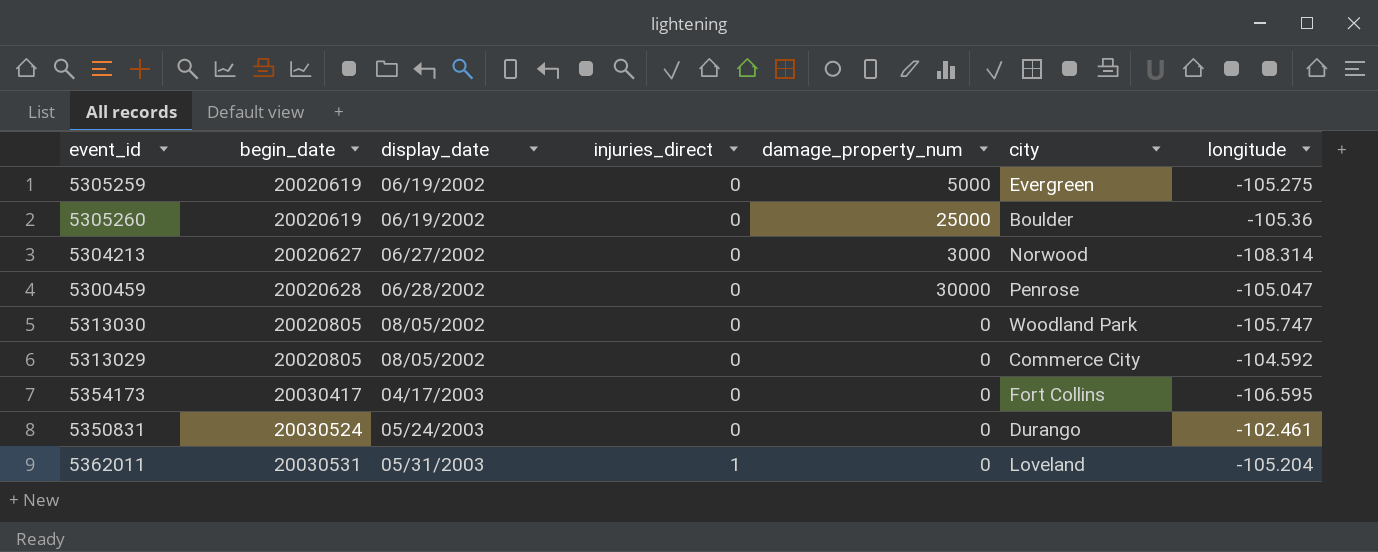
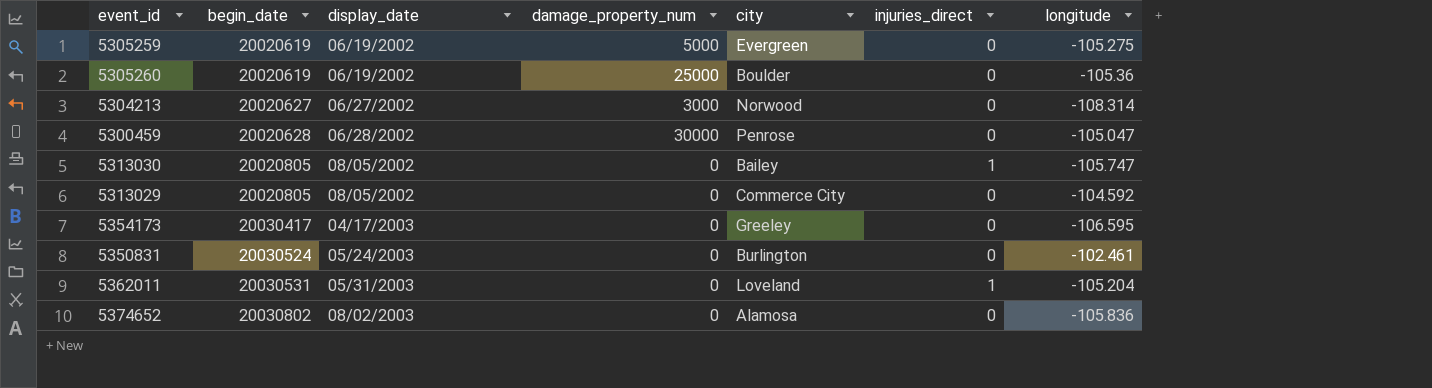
column injuries_direct | position: 4 -> 6
5313030 | city: Woodland Park -> Bailey
5313030 | injuries_direct: 0 -> 1
5354173 | city: Fort Collins -> Greeley
5350831 | city: Durango -> Burlington
row 5374652: none -> 20030802 | 08/02/2003 | 0 | Alamosa | 0 | -105.836

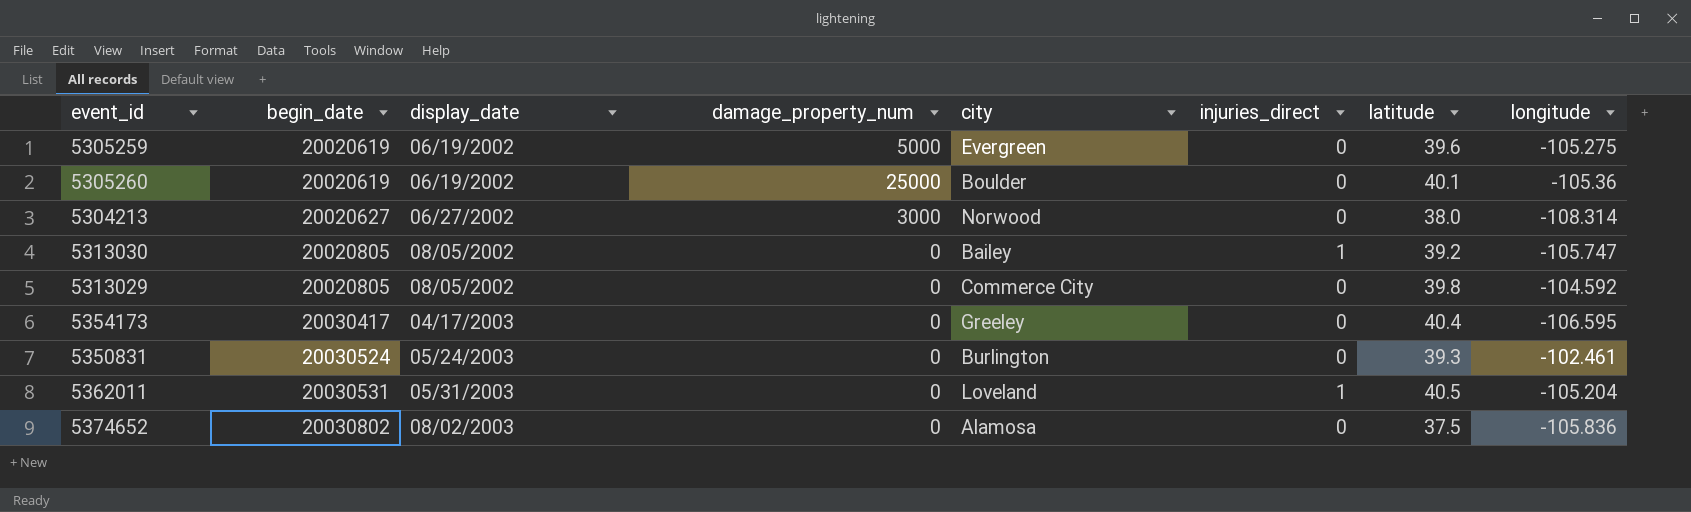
column latitude | position: none -> 7
row 5300459: 20020628 | 06/28/2002 | 30000 | Penrose | 0 | -105.047 -> none

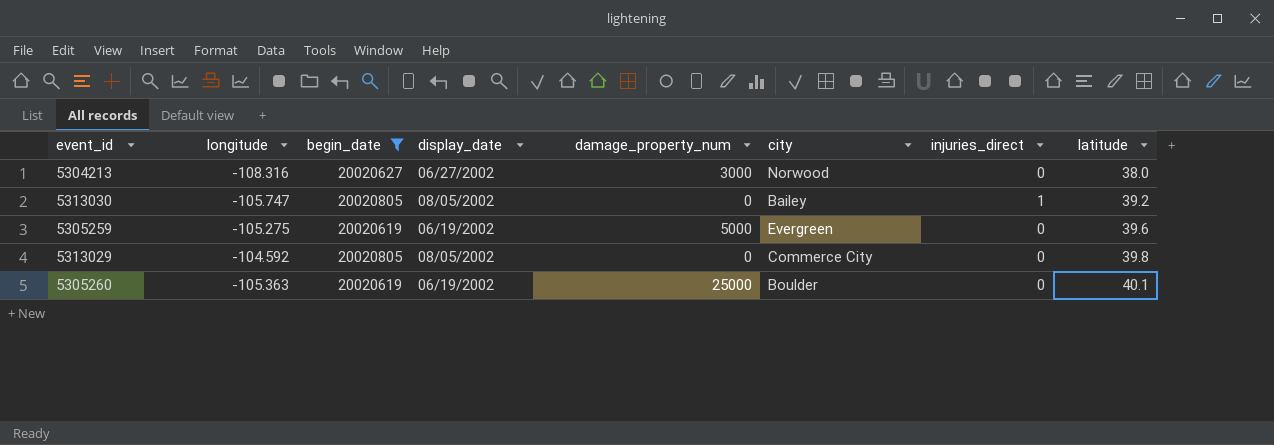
filter: none -> begin_date <= 20020805
row order: begin_date ascending -> latitude ascending
column longitude | position: 8 -> 2
5304213 | longitude: -108.314 -> -108.316
5305260 | longitude: -105.36 -> -105.363

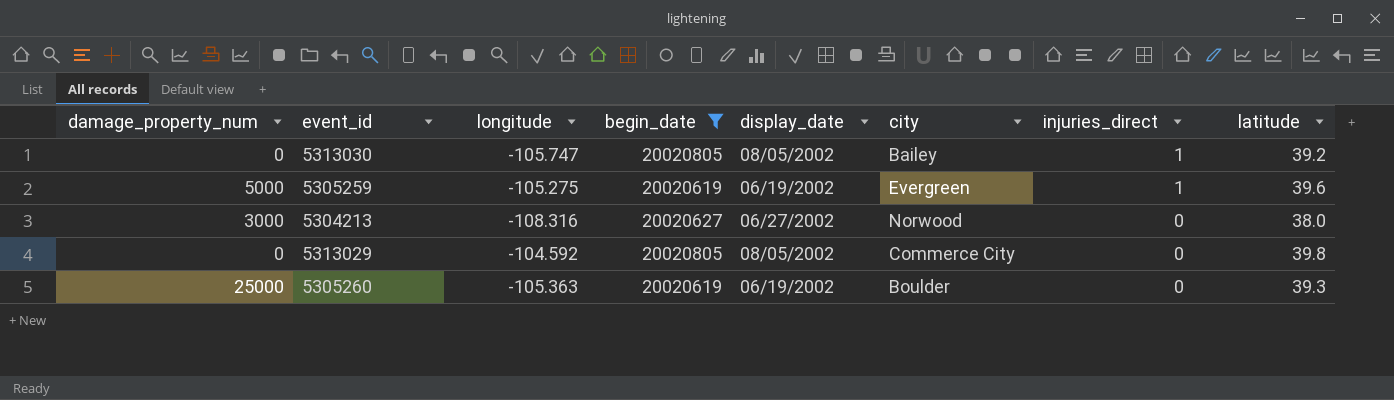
row order: latitude ascending -> injuries_direct descending
column damage_property_num | position: 5 -> 1
5305259 | injuries_direct: 0 -> 1
5305260 | latitude: 40.1 -> 39.3

